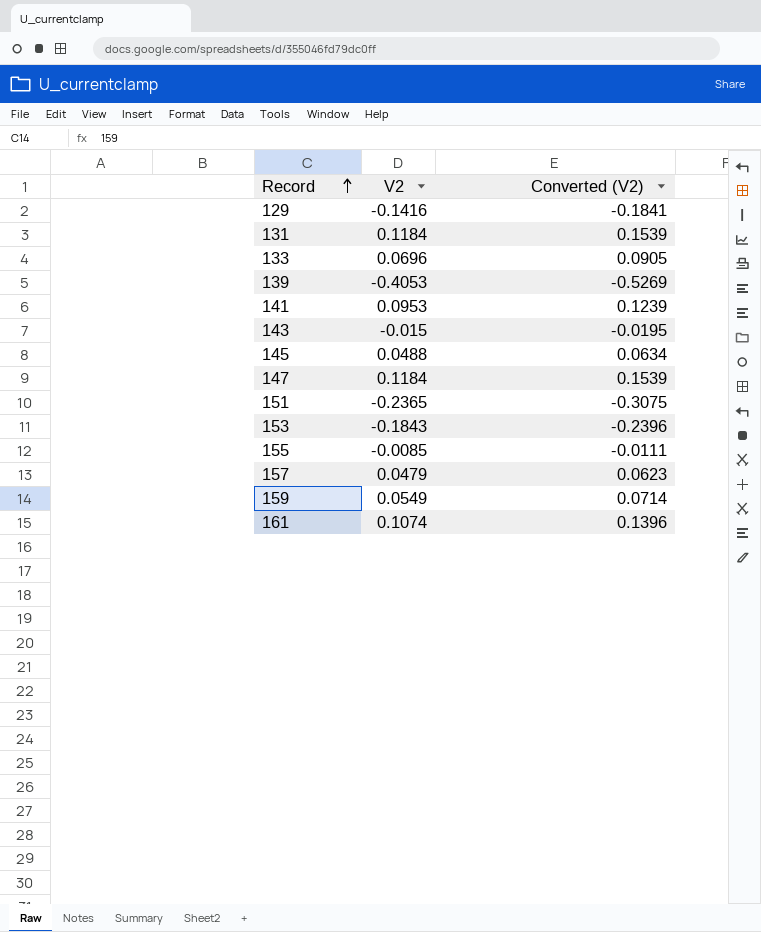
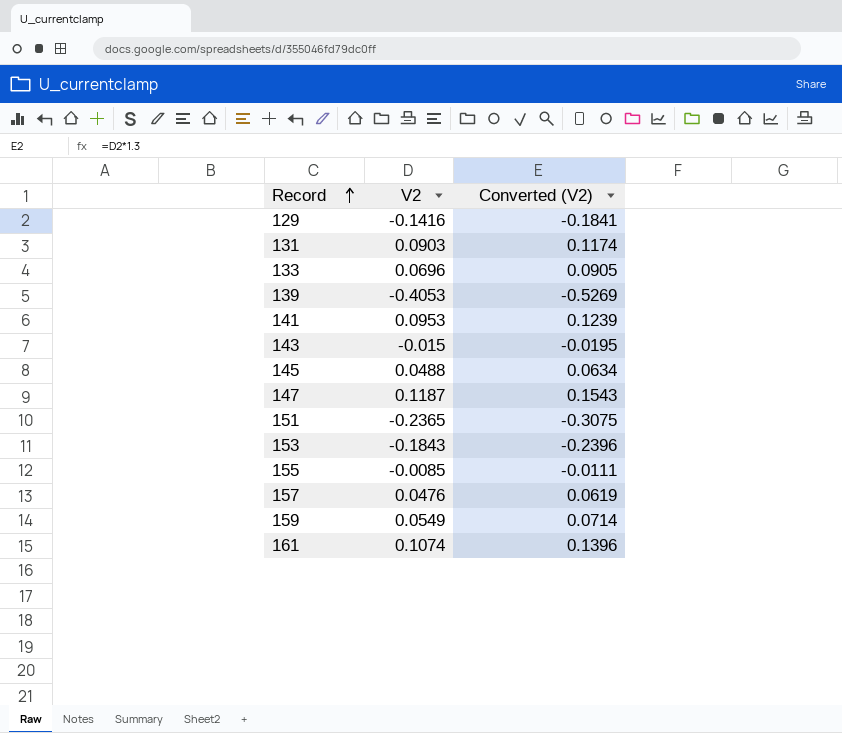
131 | V2: 0.1184 -> 0.0903
131 | Converted (V2): 0.1539 -> 0.1174
147 | V2: 0.1184 -> 0.1187
147 | Converted (V2): 0.1539 -> 0.1543
157 | V2: 0.0479 -> 0.0476
157 | Converted (V2): 0.0623 -> 0.0619

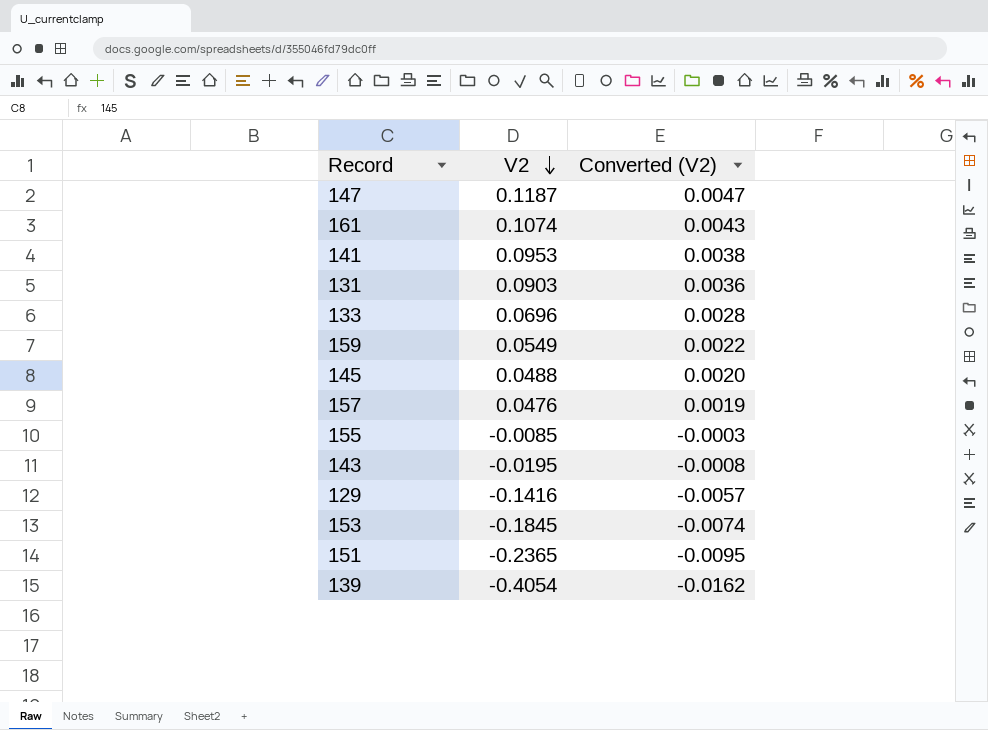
row order: Record ascending -> V2 descending
column Converted (V2) | formula: [V2] * 1.3 -> [V2] * 0.04
143 | V2: -0.015 -> -0.0195
153 | V2: -0.1843 -> -0.1845
139 | V2: -0.4053 -> -0.4054

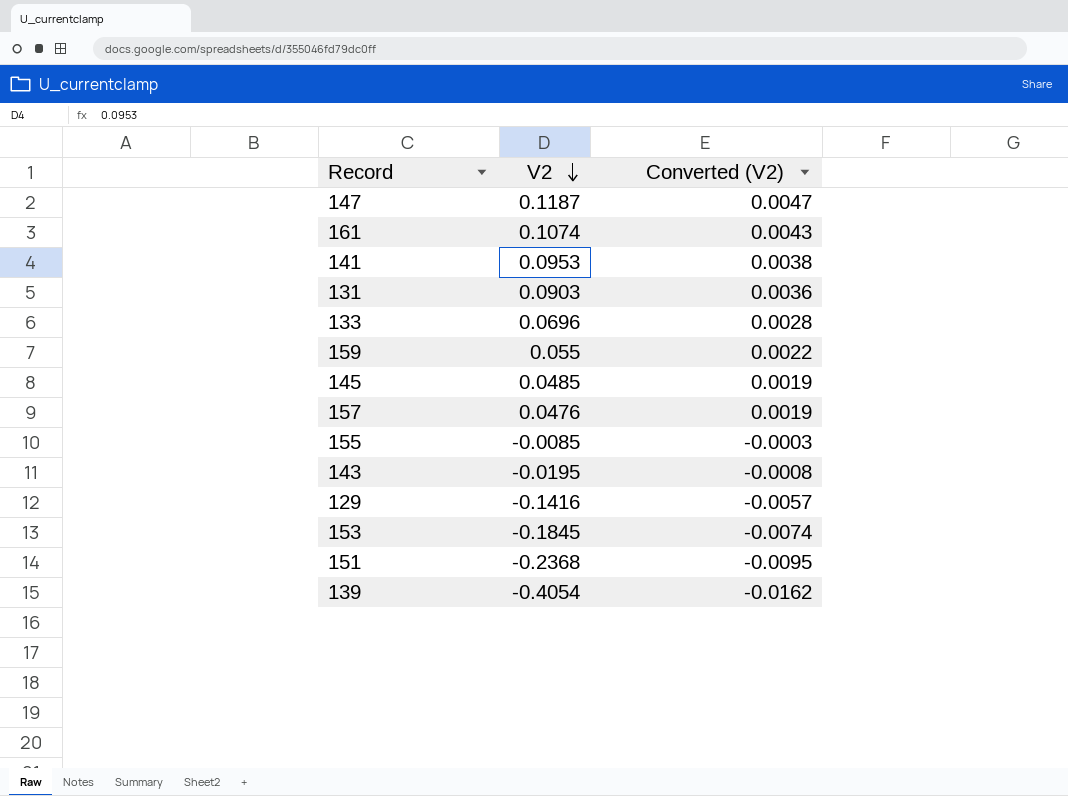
159 | V2: 0.0549 -> 0.055
145 | V2: 0.0488 -> 0.0485
145 | Converted (V2): 0.0020 -> 0.0019
151 | V2: -0.2365 -> -0.2368

